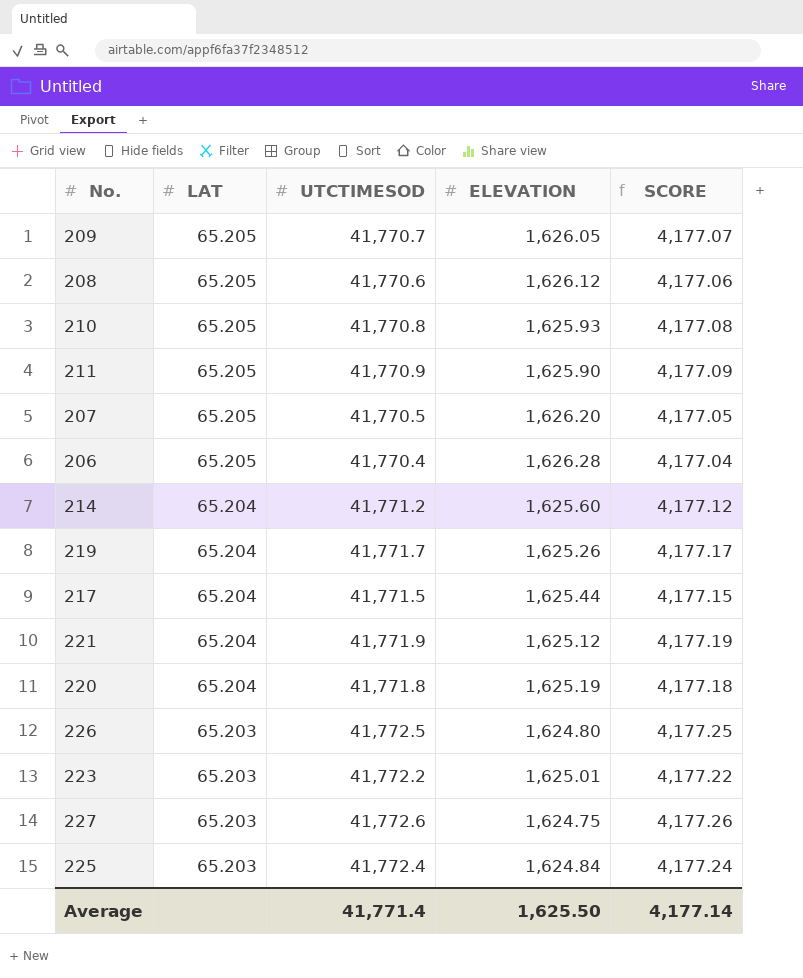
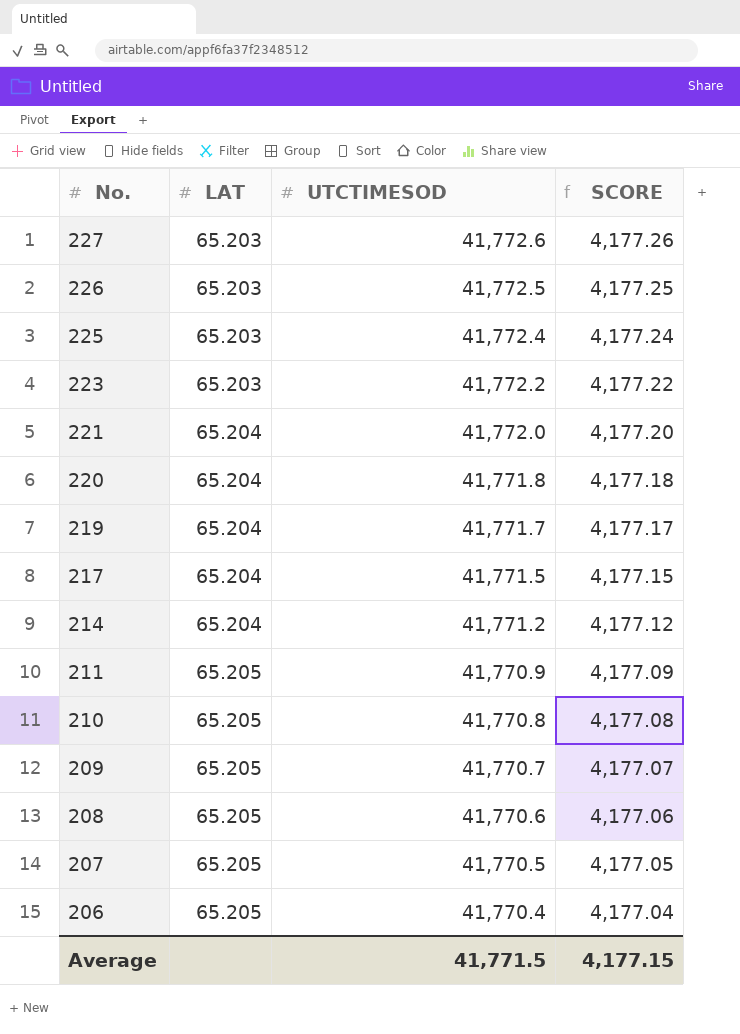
row order: LAT descending -> No. descending
column ELEVATION | position: 4 -> none
221 | UTCTIMESOD: 41,771.9 -> 41,772.0
221 | SCORE: 4,177.19 -> 4,177.20
Average | UTCTIMESOD: 41,771.4 -> 41,771.5
Average | SCORE: 4,177.14 -> 4,177.15

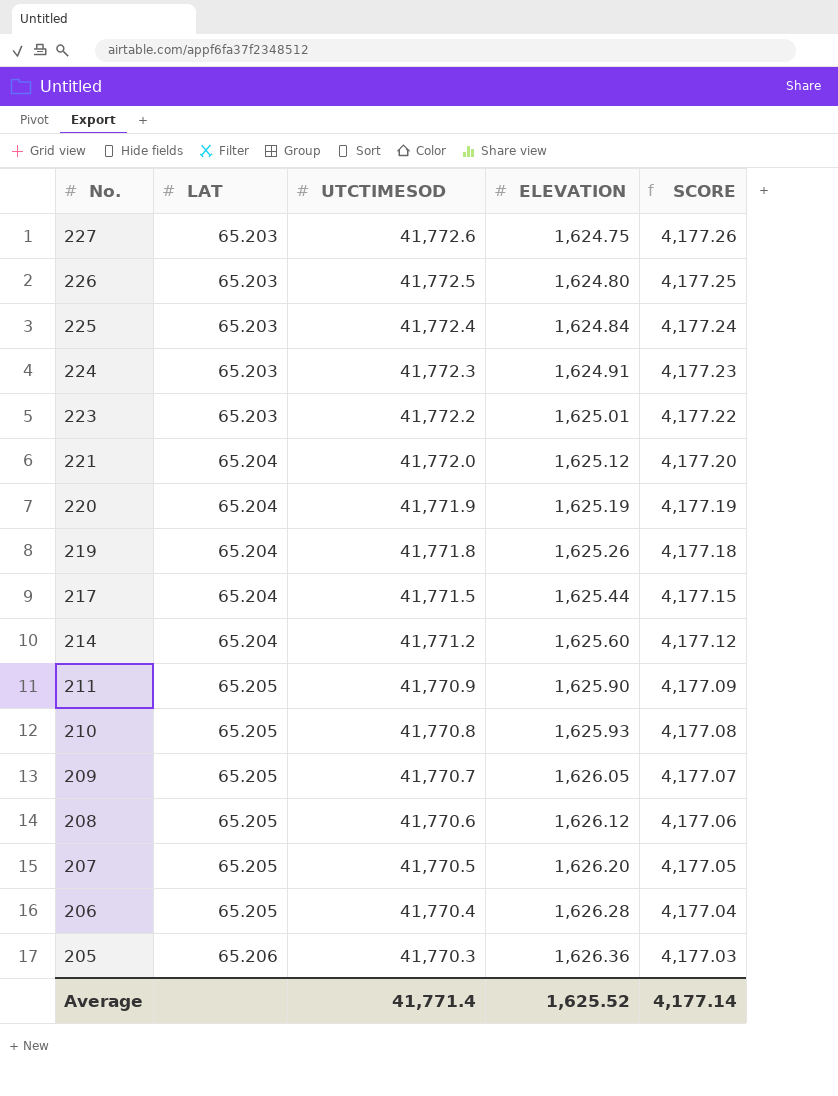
column ELEVATION | position: none -> 4
row 224: none -> 65.203 | 41,772.3 | 1,624.91 | 4,177.23
220 | UTCTIMESOD: 41,771.8 -> 41,771.9
220 | SCORE: 4,177.18 -> 4,177.19
219 | UTCTIMESOD: 41,771.7 -> 41,771.8
219 | SCORE: 4,177.17 -> 4,177.18
row 205: none -> 65.206 | 41,770.3 | 1,626.36 | 4,177.03
Average | UTCTIMESOD: 41,771.5 -> 41,771.4
Average | SCORE: 4,177.15 -> 4,177.14

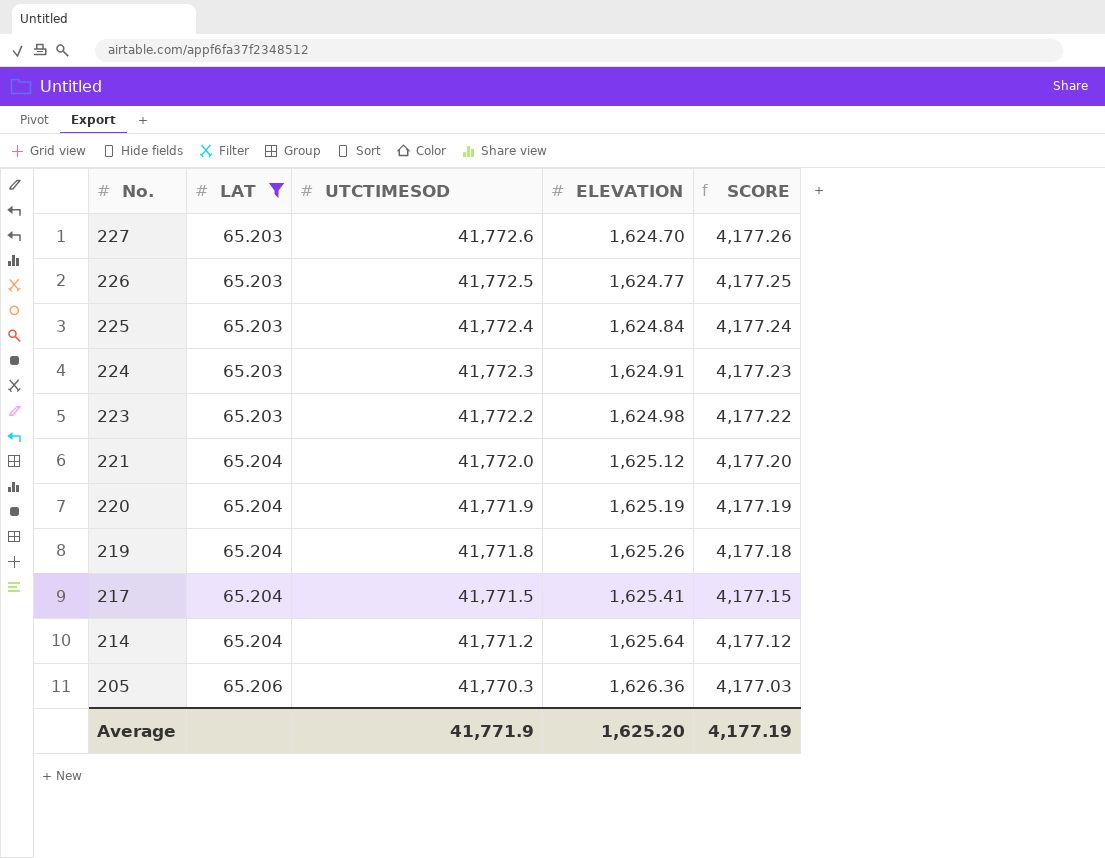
filter: none -> LAT != 65.205
227 | ELEVATION: 1,624.75 -> 1,624.70
226 | ELEVATION: 1,624.80 -> 1,624.77
223 | ELEVATION: 1,625.01 -> 1,624.98
217 | ELEVATION: 1,625.44 -> 1,625.41
214 | ELEVATION: 1,625.60 -> 1,625.64
Average | UTCTIMESOD: 41,771.4 -> 41,771.9
Average | ELEVATION: 1,625.52 -> 1,625.20
Average | SCORE: 4,177.14 -> 4,177.19

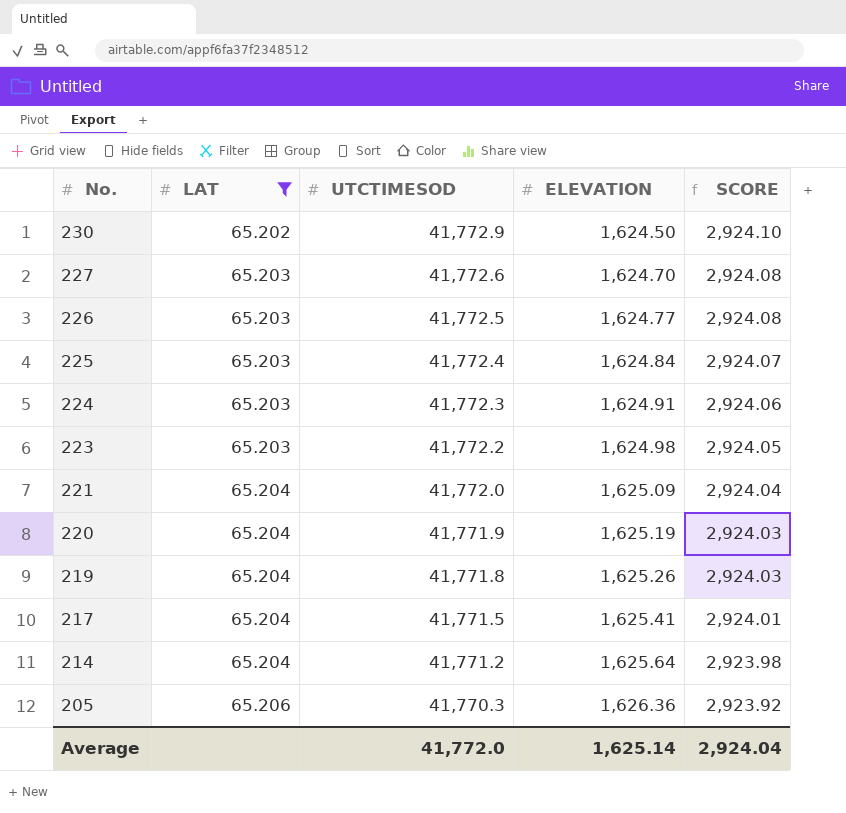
column SCORE | formula: [UTCTIMESOD] * 0.1 -> [UTCTIMESOD] * 0.07
row 230: none -> 65.202 | 41,772.9 | 1,624.50 | 2,924.10
221 | ELEVATION: 1,625.12 -> 1,625.09
Average | UTCTIMESOD: 41,771.9 -> 41,772.0
Average | ELEVATION: 1,625.20 -> 1,625.14
Average | SCORE: 4,177.19 -> 2,924.04

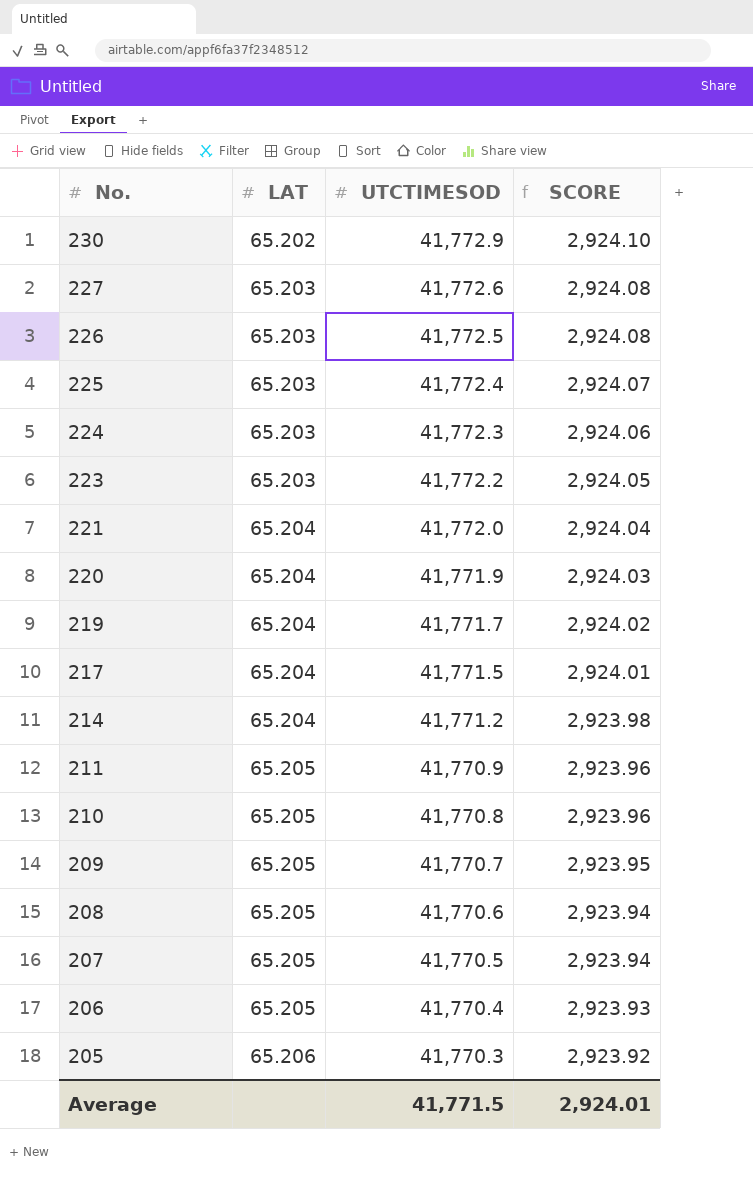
filter: LAT != 65.205 -> none
column ELEVATION | position: 4 -> none
219 | UTCTIMESOD: 41,771.8 -> 41,771.7
219 | SCORE: 2,924.03 -> 2,924.02
Average | UTCTIMESOD: 41,772.0 -> 41,771.5
Average | SCORE: 2,924.04 -> 2,924.01

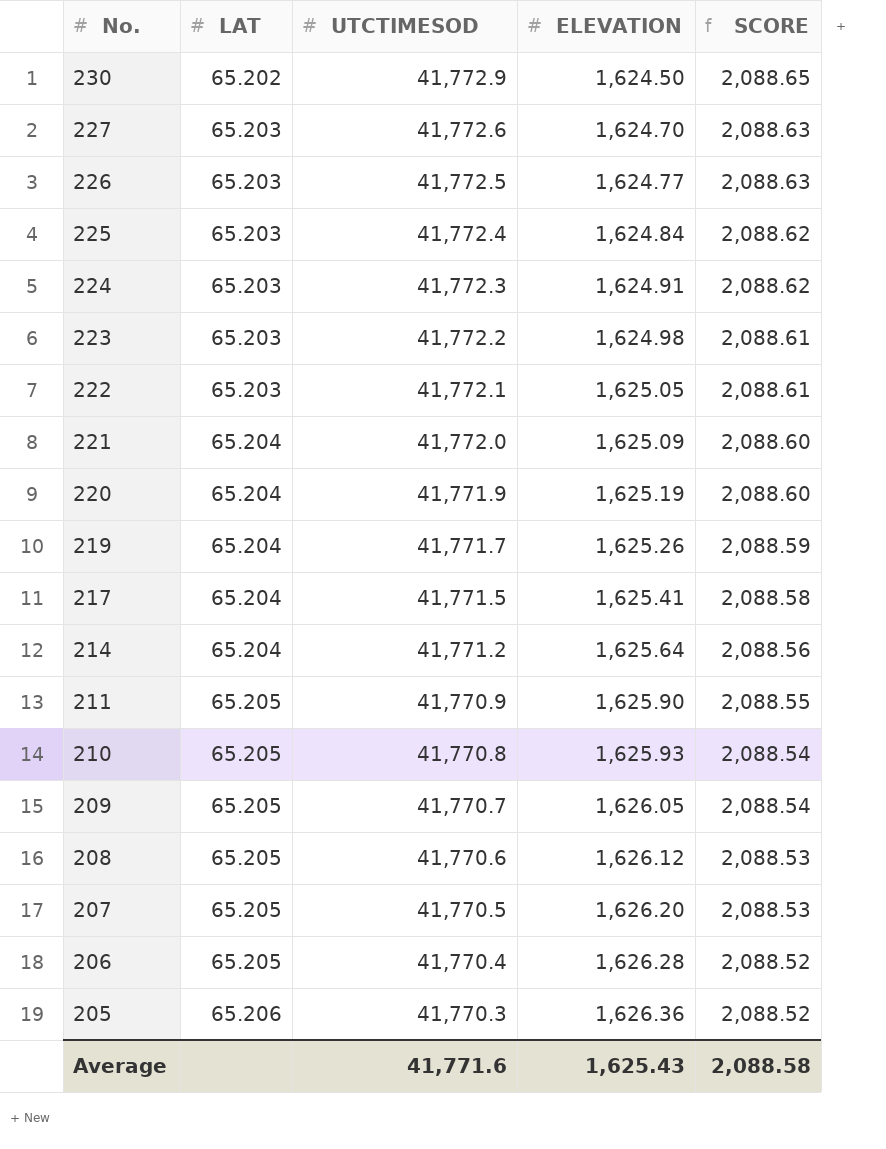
column ELEVATION | position: none -> 4
column SCORE | formula: [UTCTIMESOD] * 0.07 -> [UTCTIMESOD] * 0.05
row 222: none -> 65.203 | 41,772.1 | 1,625.05 | 2,088.61
Average | UTCTIMESOD: 41,771.5 -> 41,771.6
Average | SCORE: 2,924.01 -> 2,088.58

